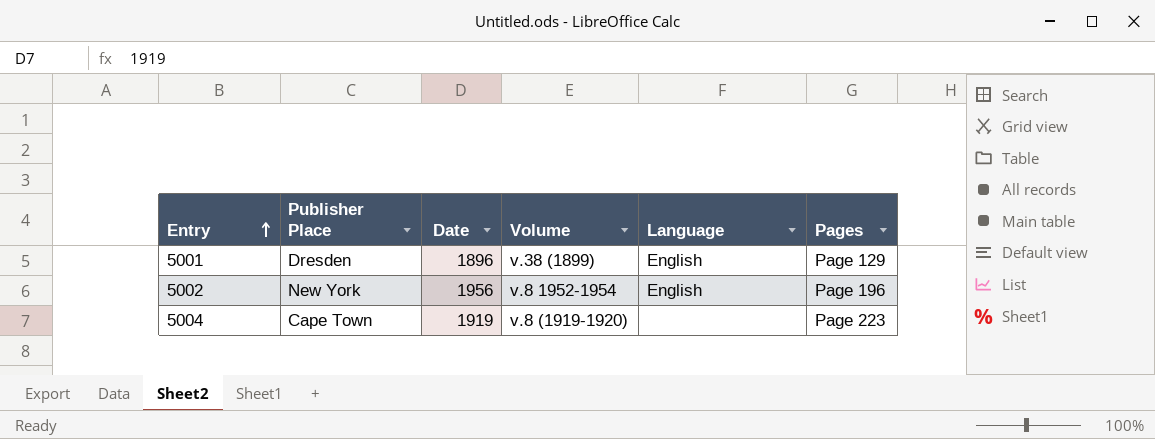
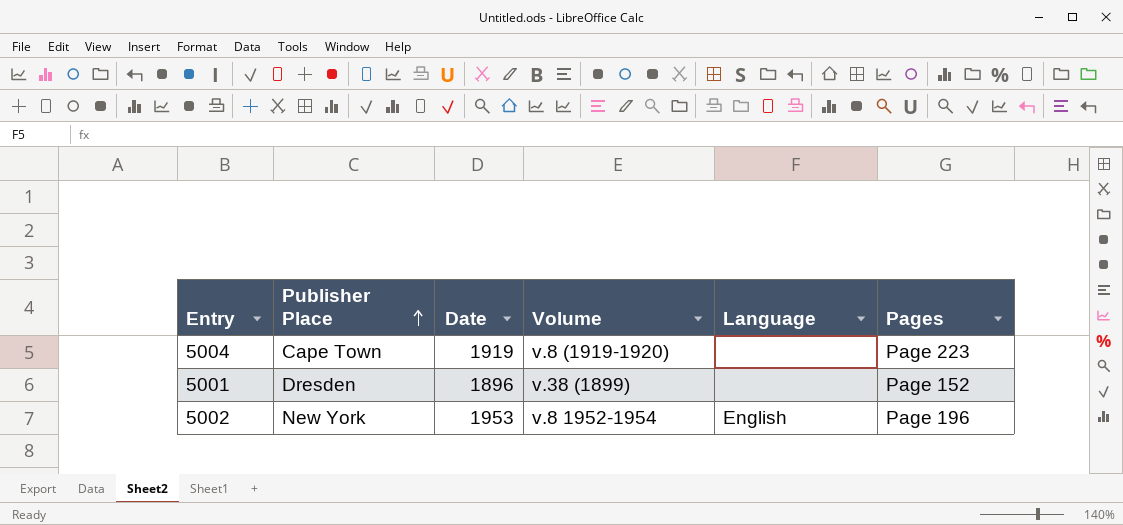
row order: Entry ascending -> Publisher Place ascending
5001 | Language: English -> none
5001 | Pages: Page 129 -> Page 152
5002 | Date: 1956 -> 1953

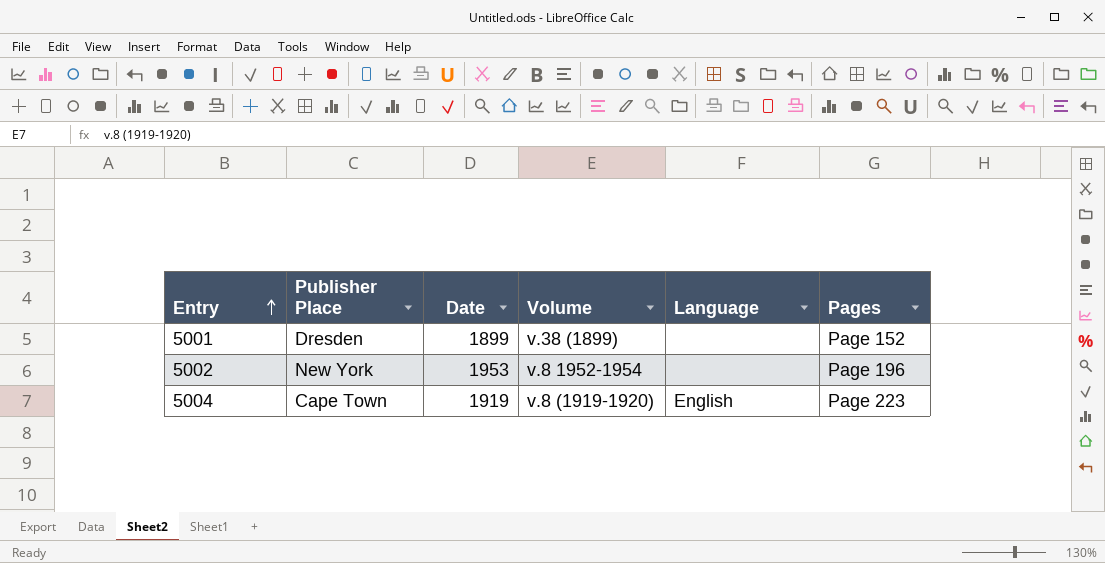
row order: Publisher Place ascending -> Entry ascending
5001 | Date: 1896 -> 1899
5002 | Language: English -> none
5004 | Language: none -> English

